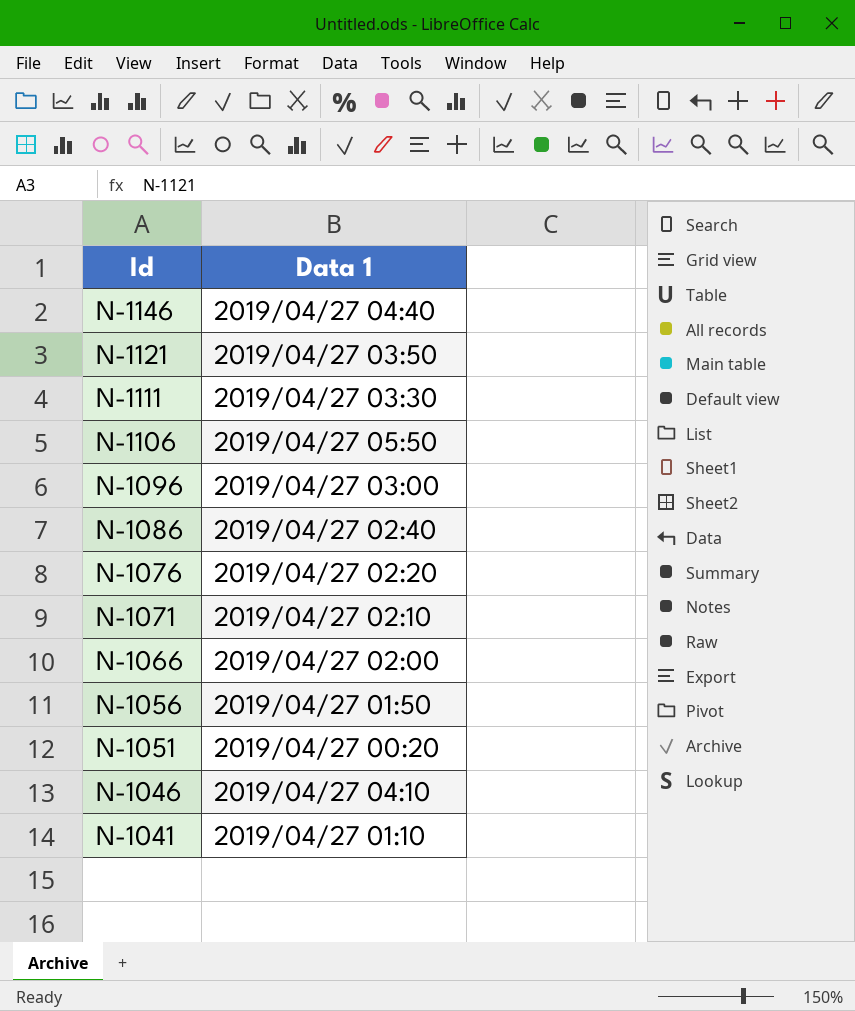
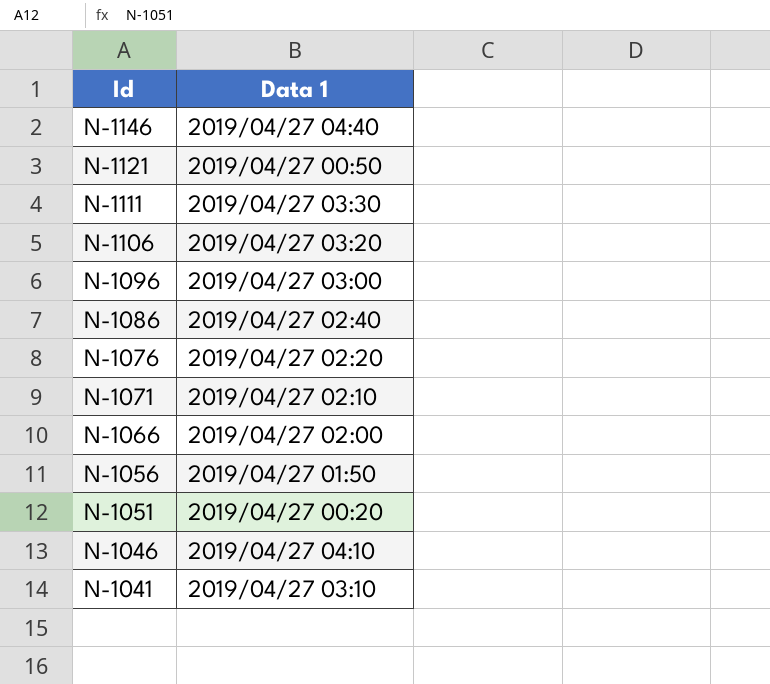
N-1121 | Data 1: 2019/04/27 03:50 -> 2019/04/27 00:50
N-1106 | Data 1: 2019/04/27 05:50 -> 2019/04/27 03:20
N-1041 | Data 1: 2019/04/27 01:10 -> 2019/04/27 03:10

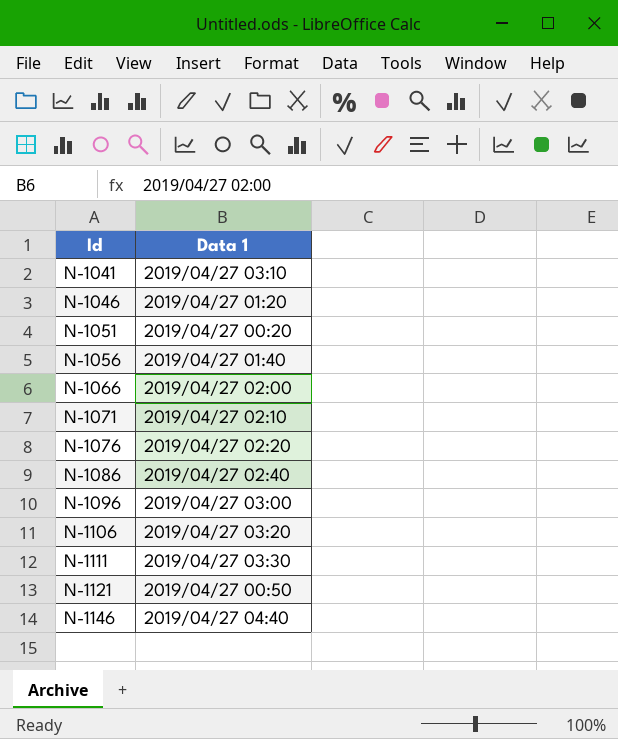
row order: Id descending -> Id ascending
N-1046 | Data 1: 2019/04/27 04:10 -> 2019/04/27 01:20
N-1056 | Data 1: 2019/04/27 01:50 -> 2019/04/27 01:40

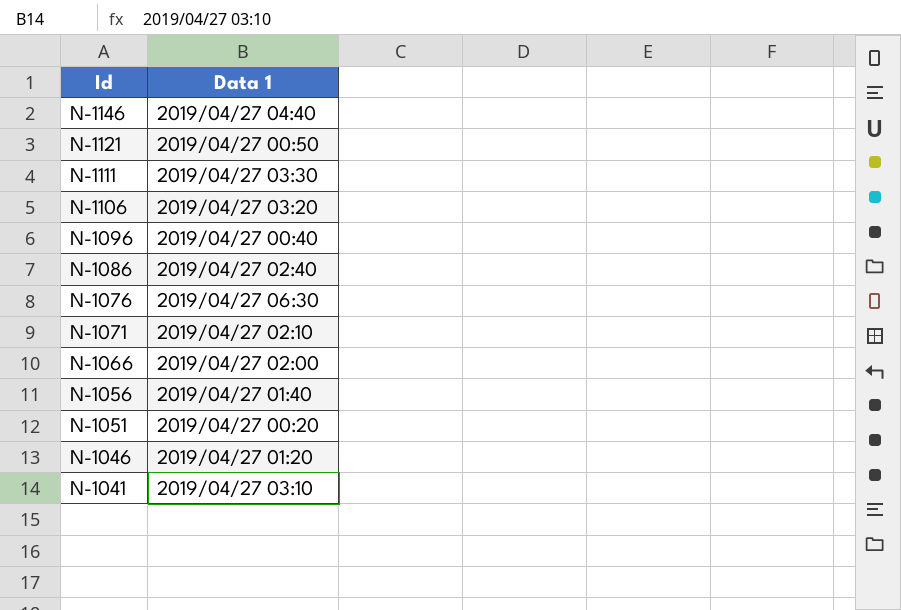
row order: Id ascending -> Id descending
N-1096 | Data 1: 2019/04/27 03:00 -> 2019/04/27 00:40
N-1076 | Data 1: 2019/04/27 02:20 -> 2019/04/27 06:30

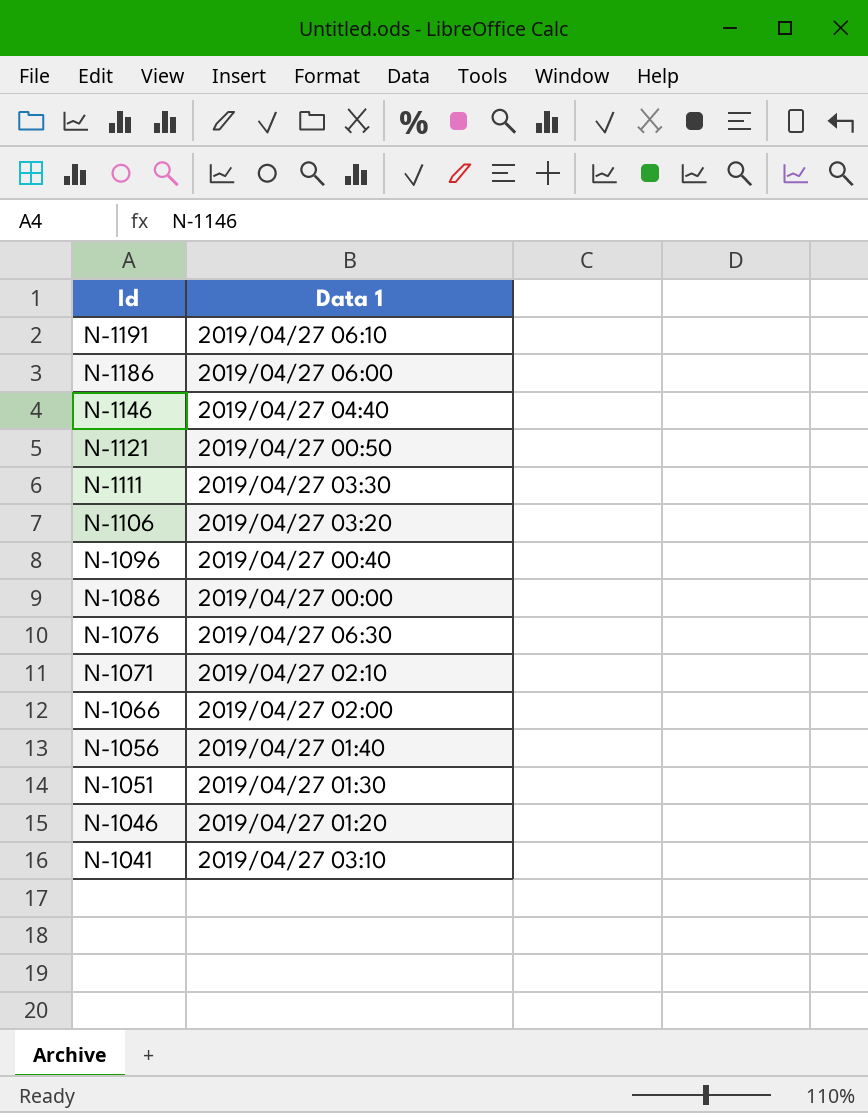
row N-1191: none -> 2019/04/27 06:10
row N-1186: none -> 2019/04/27 06:00
N-1086 | Data 1: 2019/04/27 02:40 -> 2019/04/27 00:00
N-1051 | Data 1: 2019/04/27 00:20 -> 2019/04/27 01:30

